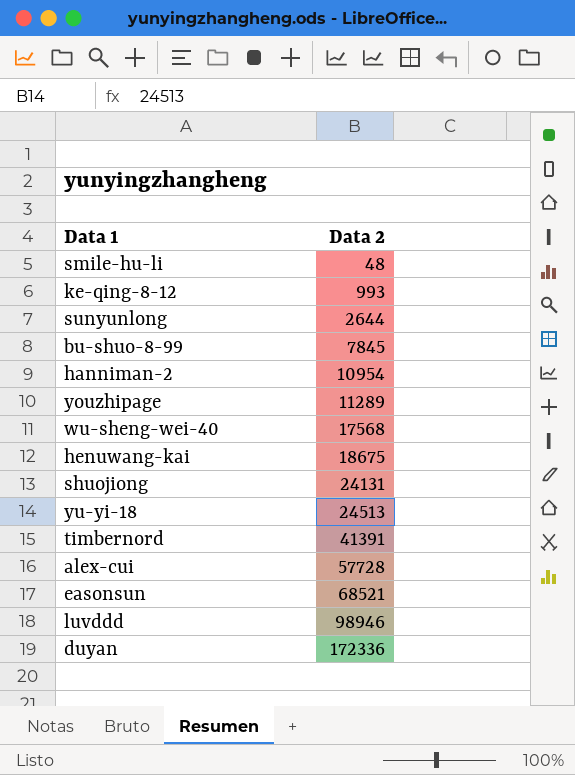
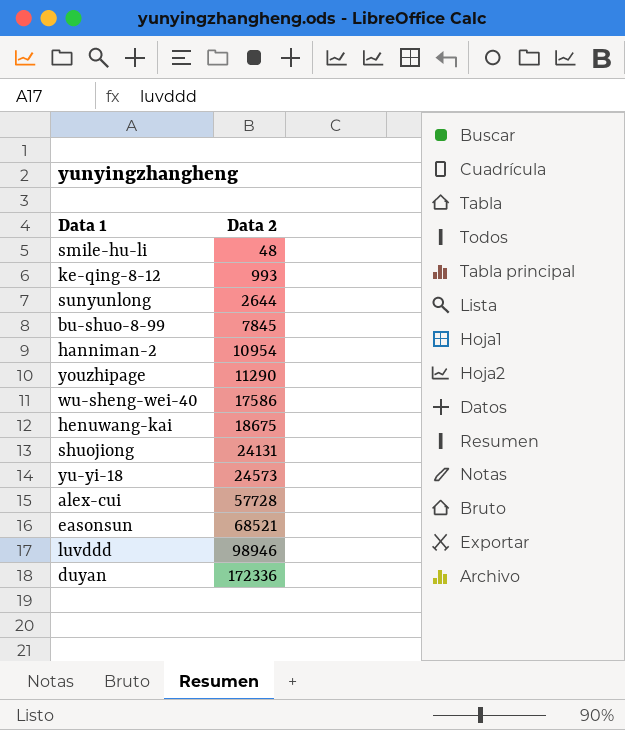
row timbernord: 41391 -> none
youzhipage | Data 2: 11289 -> 11290
wu-sheng-wei-40 | Data 2: 17568 -> 17586
yu-yi-18 | Data 2: 24513 -> 24573

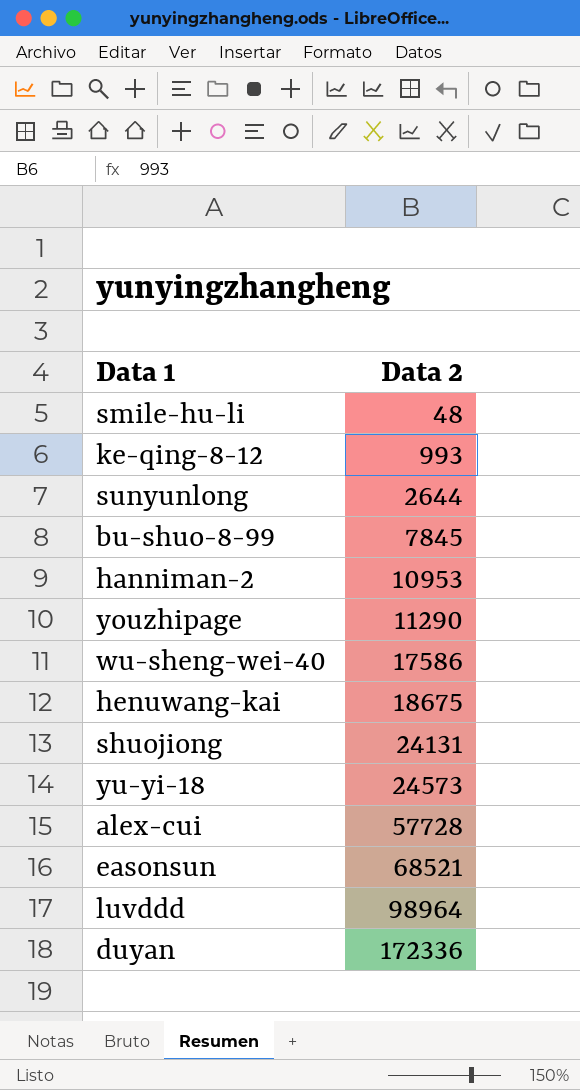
hanniman-2 | Data 2: 10954 -> 10953
luvddd | Data 2: 98946 -> 98964

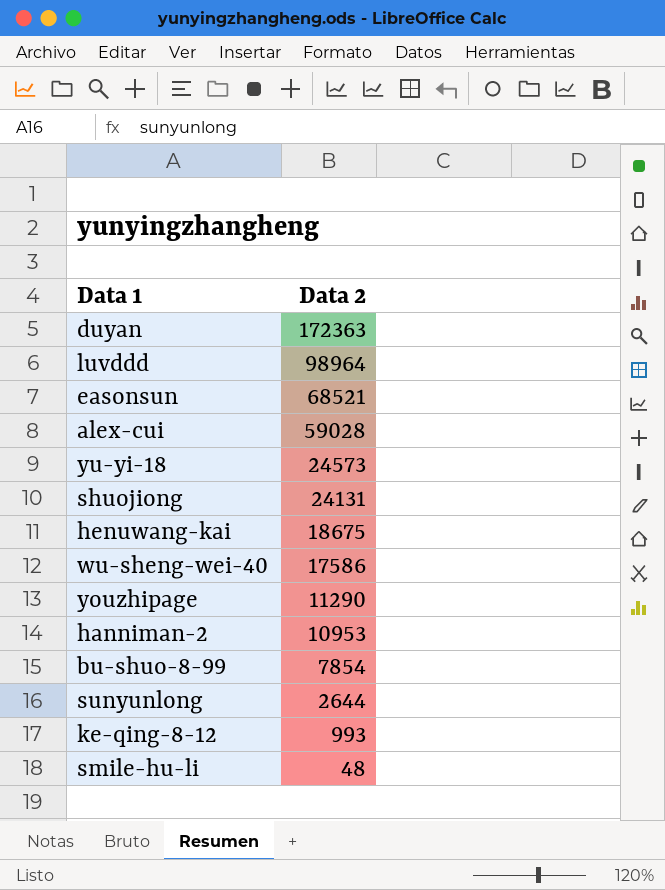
row order: Data 2 ascending -> Data 2 descending
duyan | Data 2: 172336 -> 172363
alex-cui | Data 2: 57728 -> 59028
bu-shuo-8-99 | Data 2: 7845 -> 7854

